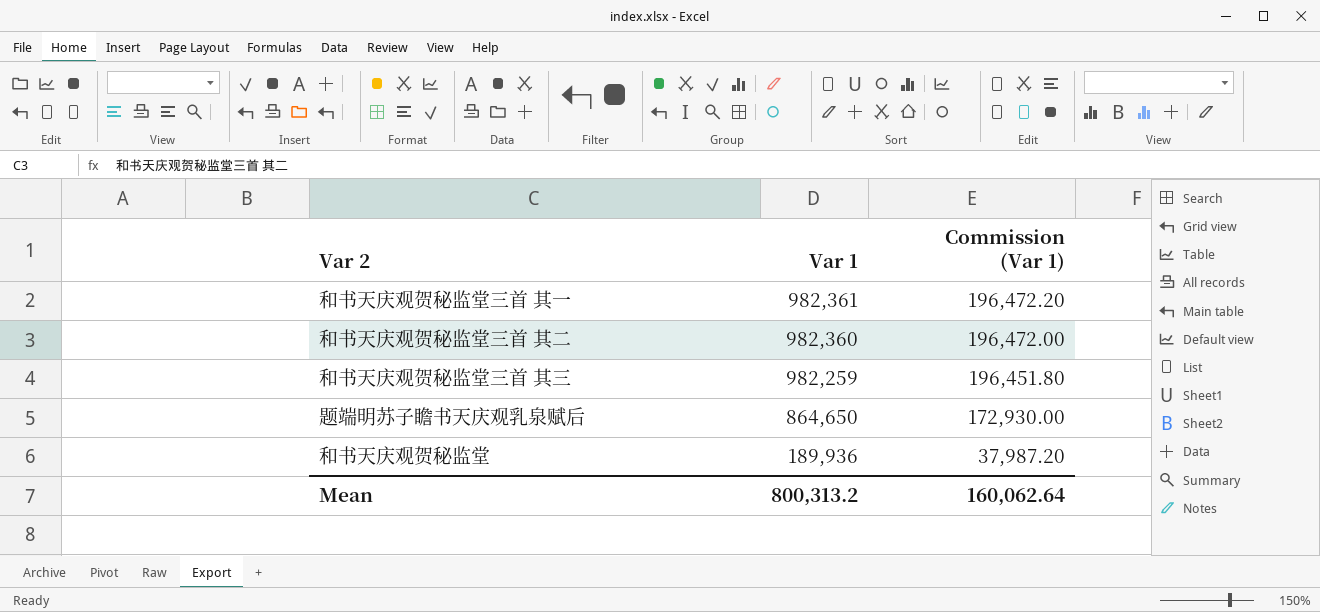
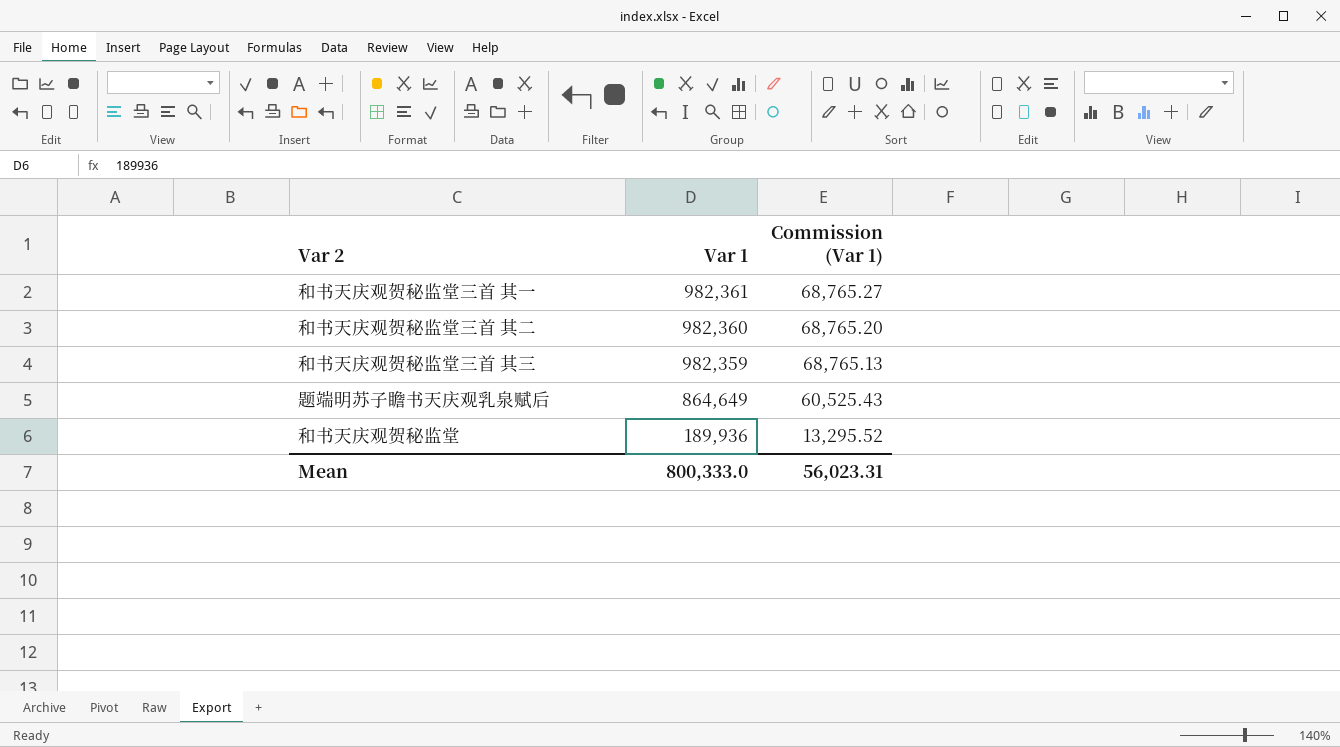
column Commission (Var 1) | formula: [Var 1] * 0.2 -> [Var 1] * 0.07
和书天庆观贺秘监堂三首 其三 | Var 1: 982,259 -> 982,359
题端明苏子瞻书天庆观乳泉赋后 | Var 1: 864,650 -> 864,649
Mean | Var 1: 800,313.2 -> 800,333.0
Mean | Commission (Var 1): 160,062.64 -> 56,023.31

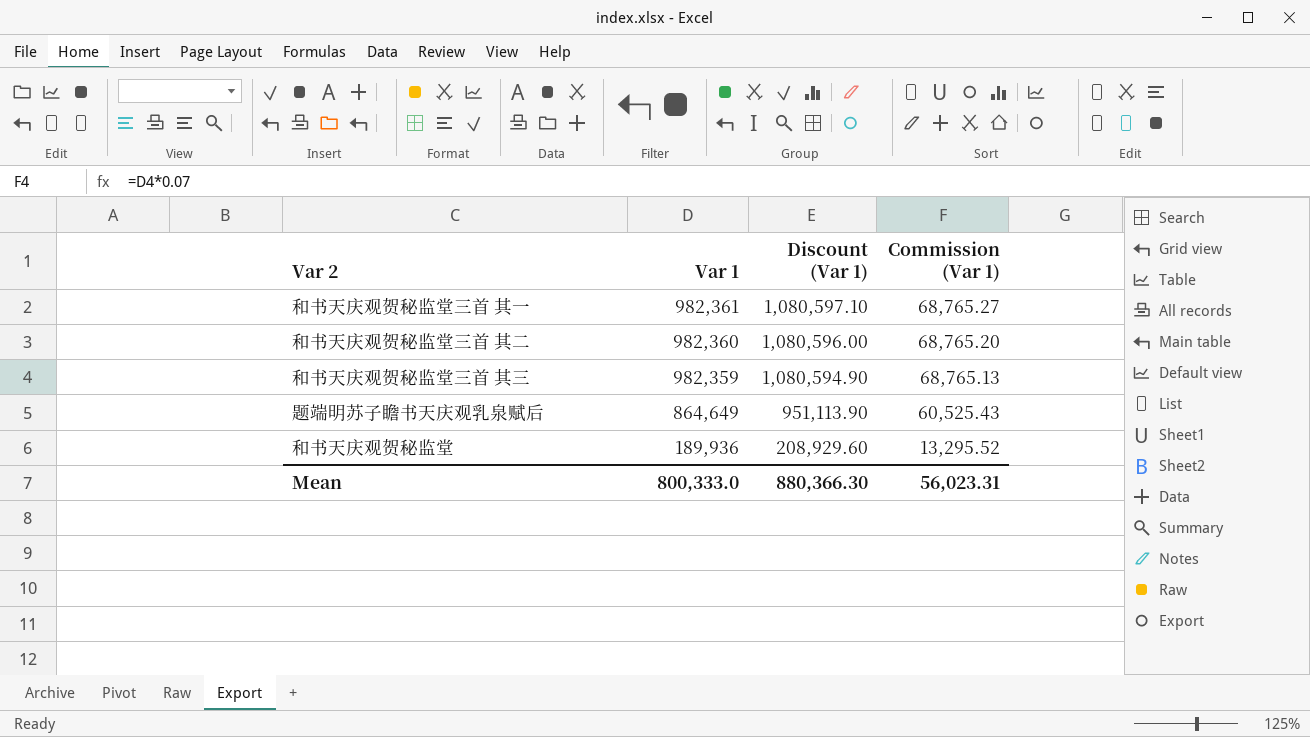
column Discount (Var 1) | formula: none -> [Var 1] * 1.1

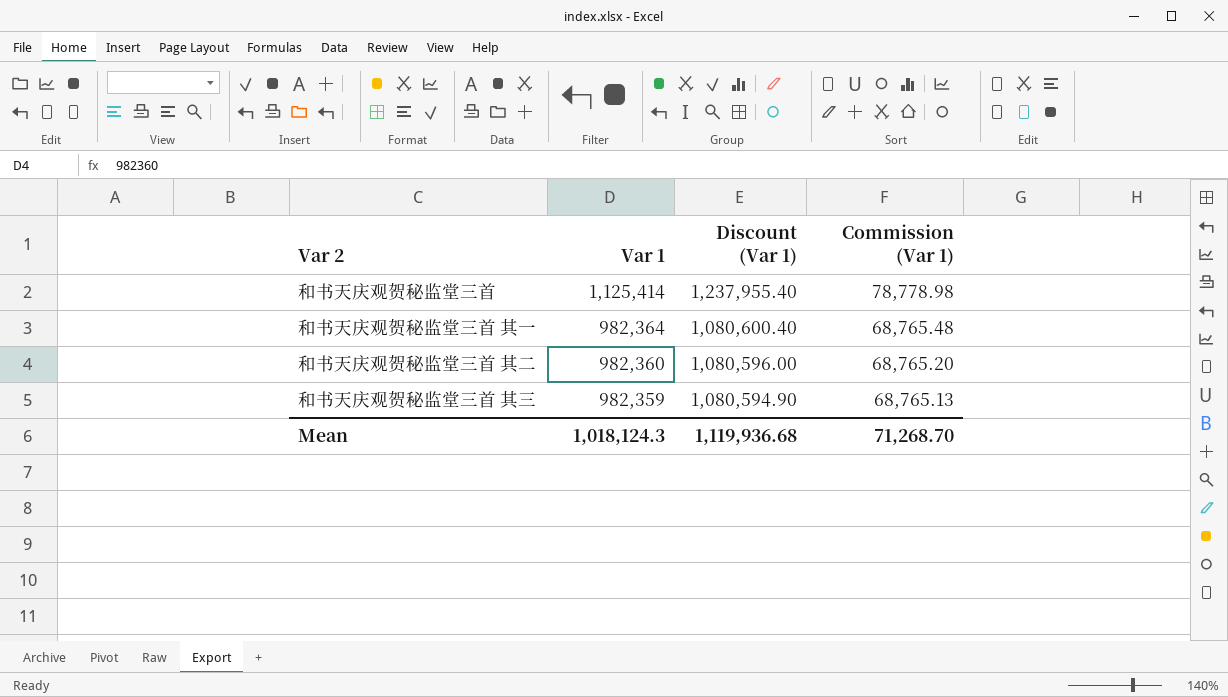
row 题端明苏子瞻书天庆观乳泉赋后: 864,649 | 951,113.90 | 60,525.43 -> none
row 和书天庆观贺秘监堂: 189,936 | 208,929.60 | 13,295.52 -> none
row 和书天庆观贺秘监堂三首: none -> 1,125,414 | 1,237,955.40 | 78,778.98
和书天庆观贺秘监堂三首 其一 | Var 1: 982,361 -> 982,364
和书天庆观贺秘监堂三首 其一 | Discount (Var 1): 1,080,597.10 -> 1,080,600.40
和书天庆观贺秘监堂三首 其一 | Commission (Var 1): 68,765.27 -> 68,765.48
Mean | Var 1: 800,333.0 -> 1,018,124.3
Mean | Discount (Var 1): 880,366.30 -> 1,119,936.68
Mean | Commission (Var 1): 56,023.31 -> 71,268.70

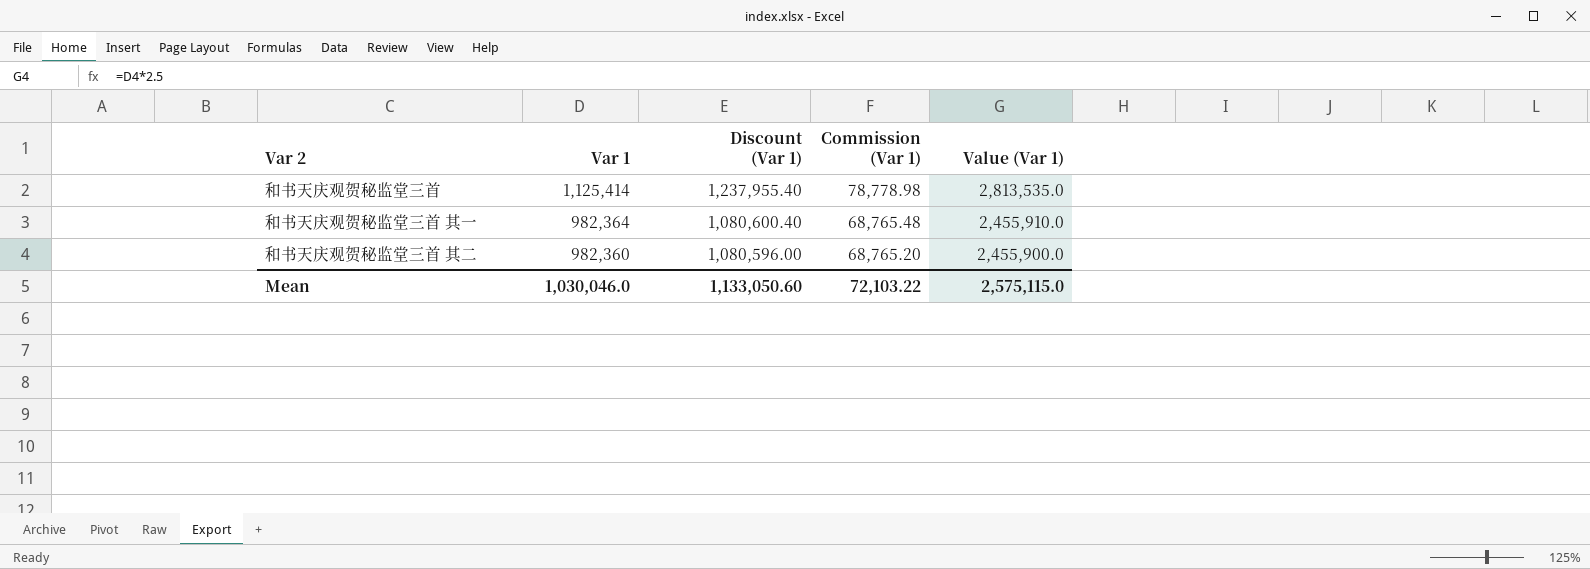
column Value (Var 1) | formula: none -> [Var 1] * 2.5
row 和书天庆观贺秘监堂三首 其三: 982,359 | 1,080,594.90 | 68,765.13 -> none
Mean | Var 1: 1,018,124.3 -> 1,030,046.0
Mean | Discount (Var 1): 1,119,936.68 -> 1,133,050.60
Mean | Commission (Var 1): 71,268.70 -> 72,103.22

